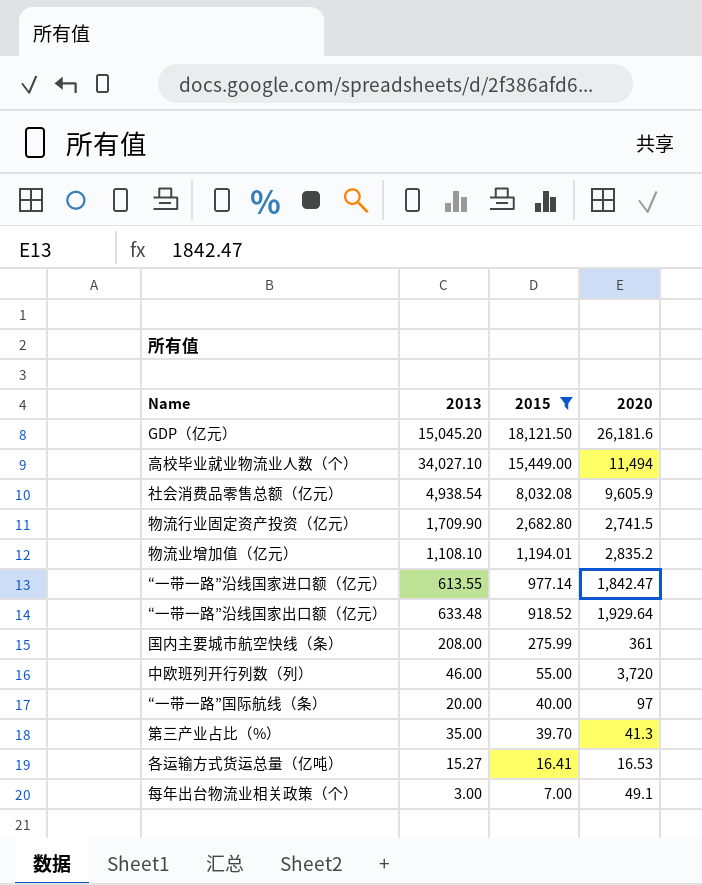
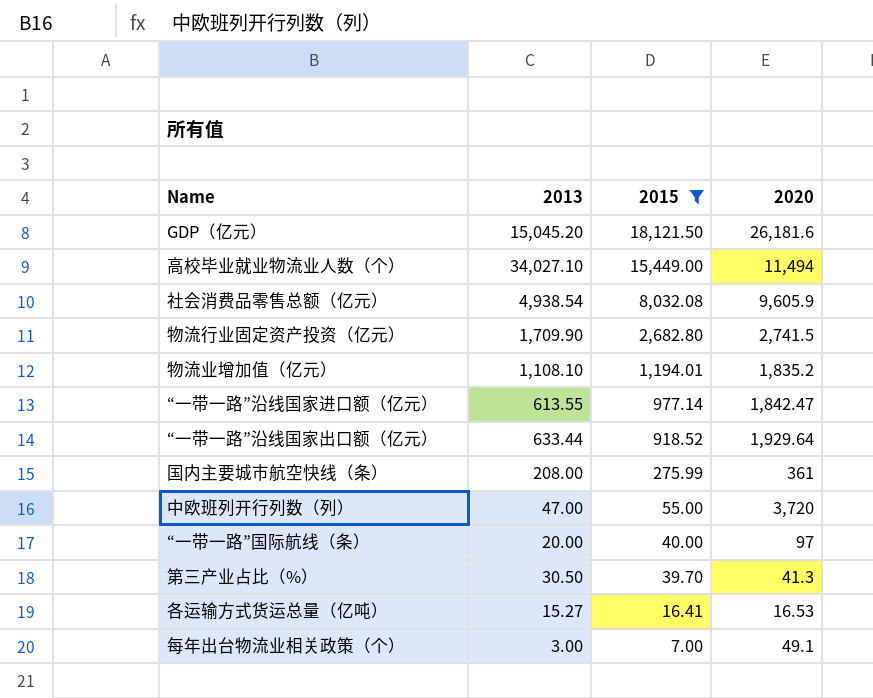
物流业增加值（亿元） | 2020: 2,835.2 -> 1,835.2
“一带一路”沿线国家出口额（亿元） | 2013: 633.48 -> 633.44
中欧班列开行列数（列） | 2013: 46.00 -> 47.00
第三产业占比（%） | 2013: 35.00 -> 30.50

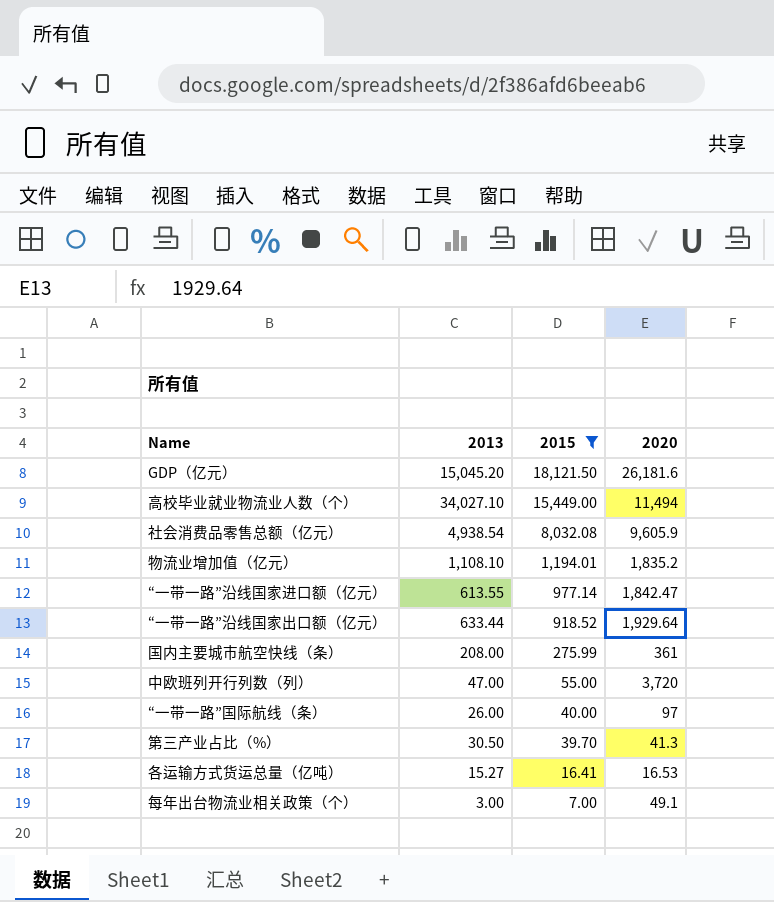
row 物流行业固定资产投资（亿元）: 1,709.90 | 2,682.80 | 2,741.5 -> none
“一带一路”国际航线（条） | 2013: 20.00 -> 26.00

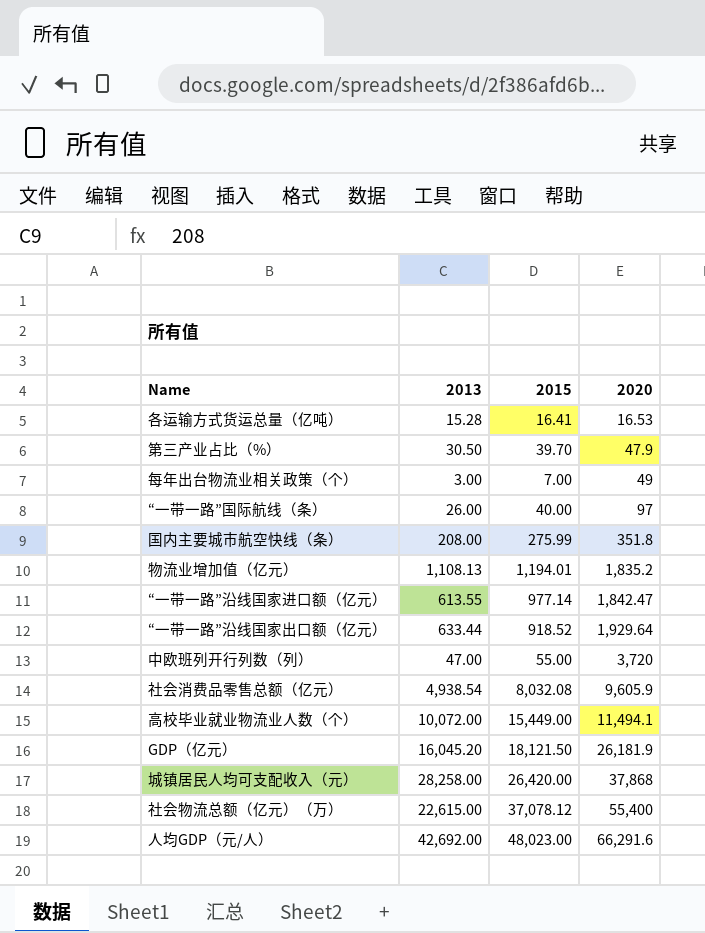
filter: 2015 <= 18,121.50 -> none
row order: 2015 descending -> 2020 ascending
各运输方式货运总量（亿吨） | 2013: 15.27 -> 15.28
第三产业占比（%） | 2020: 41.3 -> 47.9
每年出台物流业相关政策（个） | 2020: 49.1 -> 49
国内主要城市航空快线（条） | 2020: 361 -> 351.8
物流业增加值（亿元） | 2013: 1,108.10 -> 1,108.13
高校毕业就业物流业人数（个） | 2013: 34,027.10 -> 10,072.00
高校毕业就业物流业人数（个） | 2020: 11,494 -> 11,494.1
GDP（亿元） | 2013: 15,045.20 -> 16,045.20
GDP（亿元） | 2020: 26,181.6 -> 26,181.9

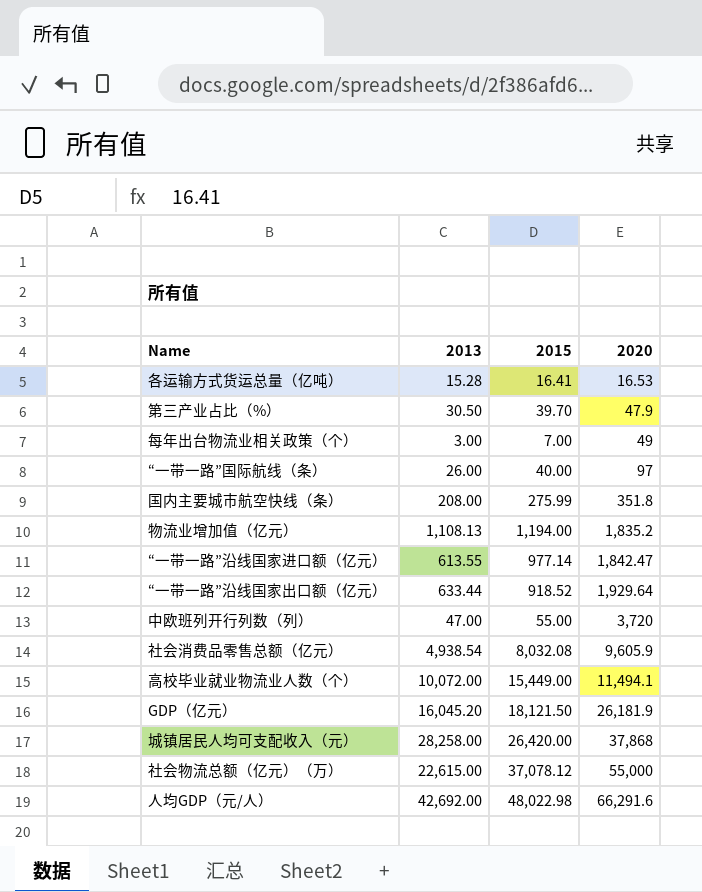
物流业增加值（亿元） | 2015: 1,194.01 -> 1,194.00
社会物流总额（亿元）（万） | 2020: 55,400 -> 55,000
人均GDP（元/人） | 2015: 48,023.00 -> 48,022.98

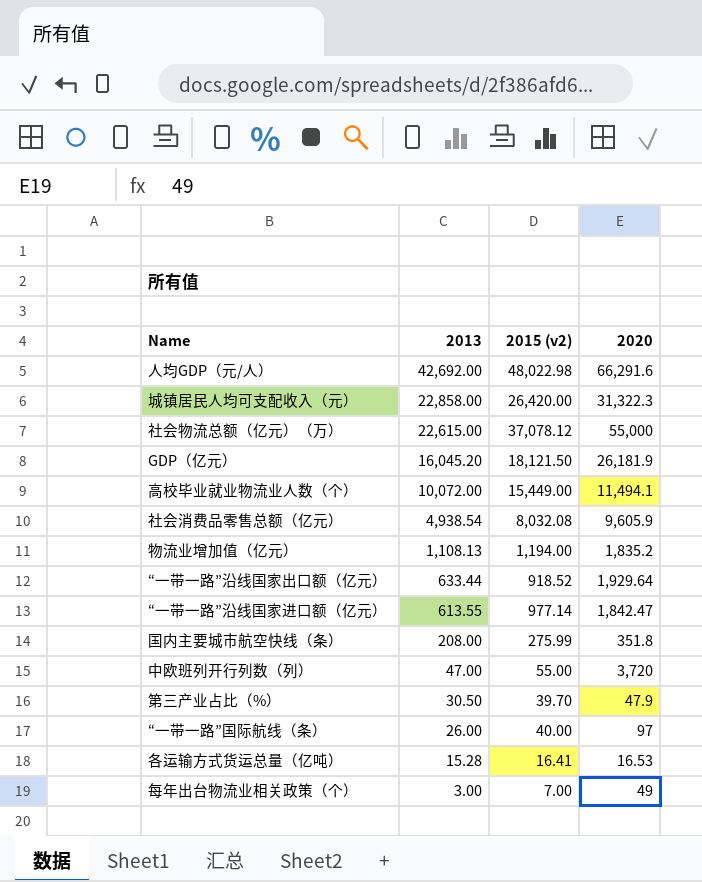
row order: 2020 ascending -> 2013 descending
column name: 2015 -> 2015 (v2)
城镇居民人均可支配收入（元） | 2013: 28,258.00 -> 22,858.00
城镇居民人均可支配收入（元） | 2020: 37,868 -> 31,322.3

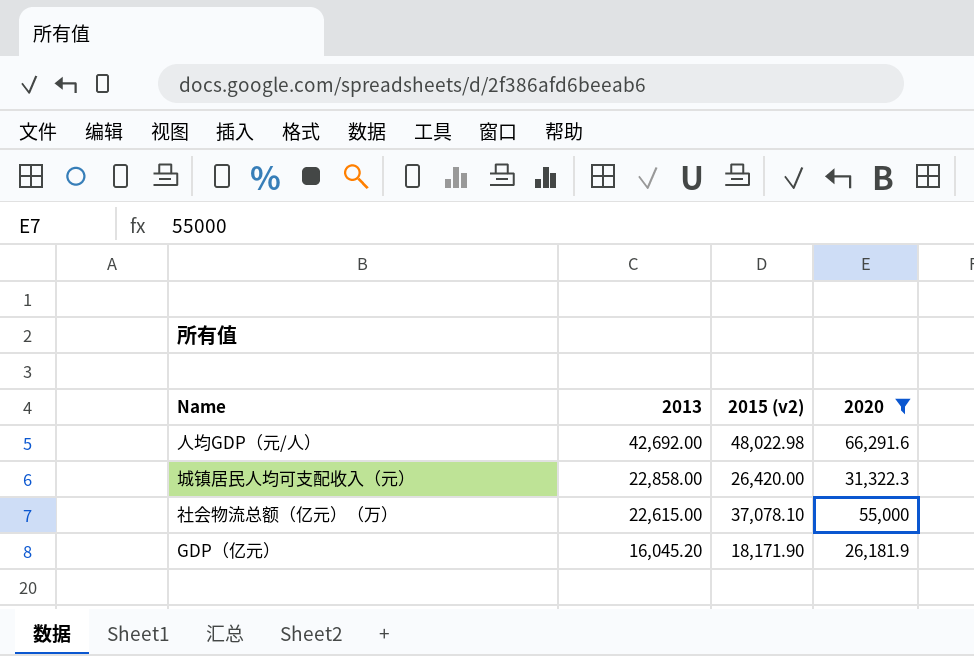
filter: none -> 2020 >= 26,181.9
社会物流总额（亿元）（万） | 2015 (v2): 37,078.12 -> 37,078.10
GDP（亿元） | 2015 (v2): 18,121.50 -> 18,171.90

